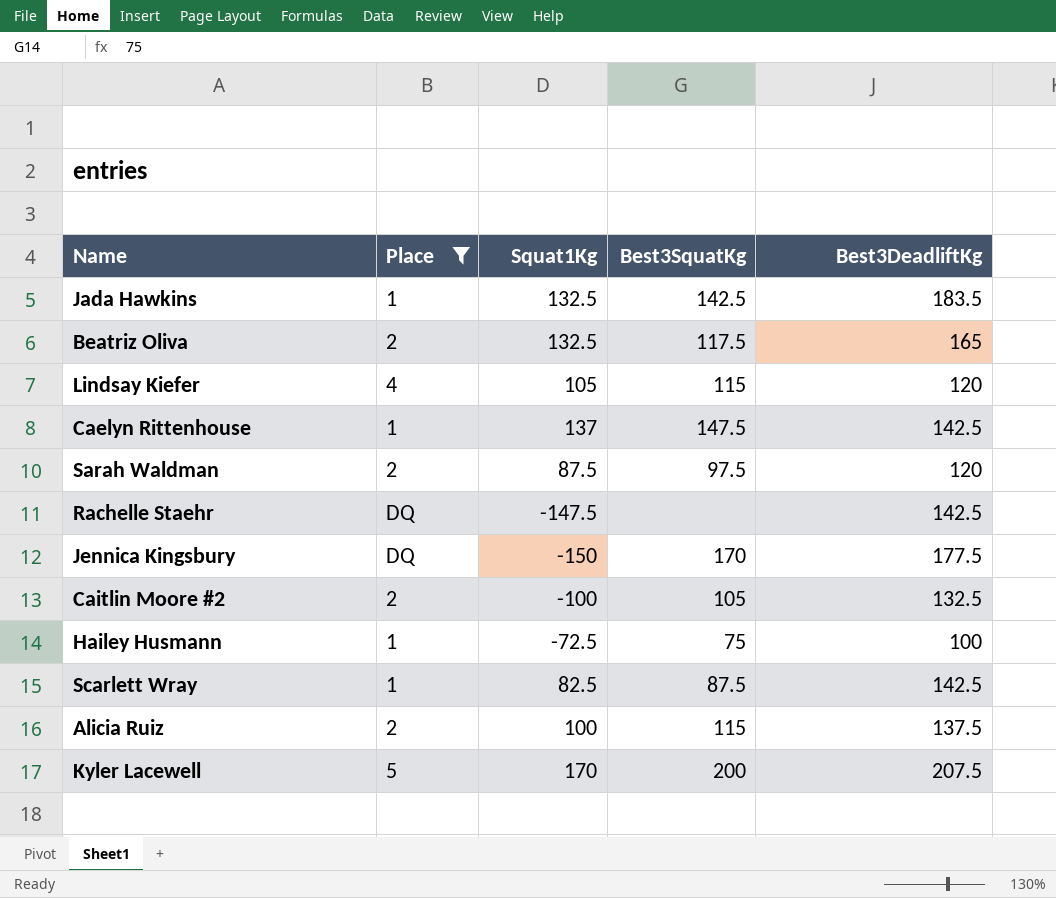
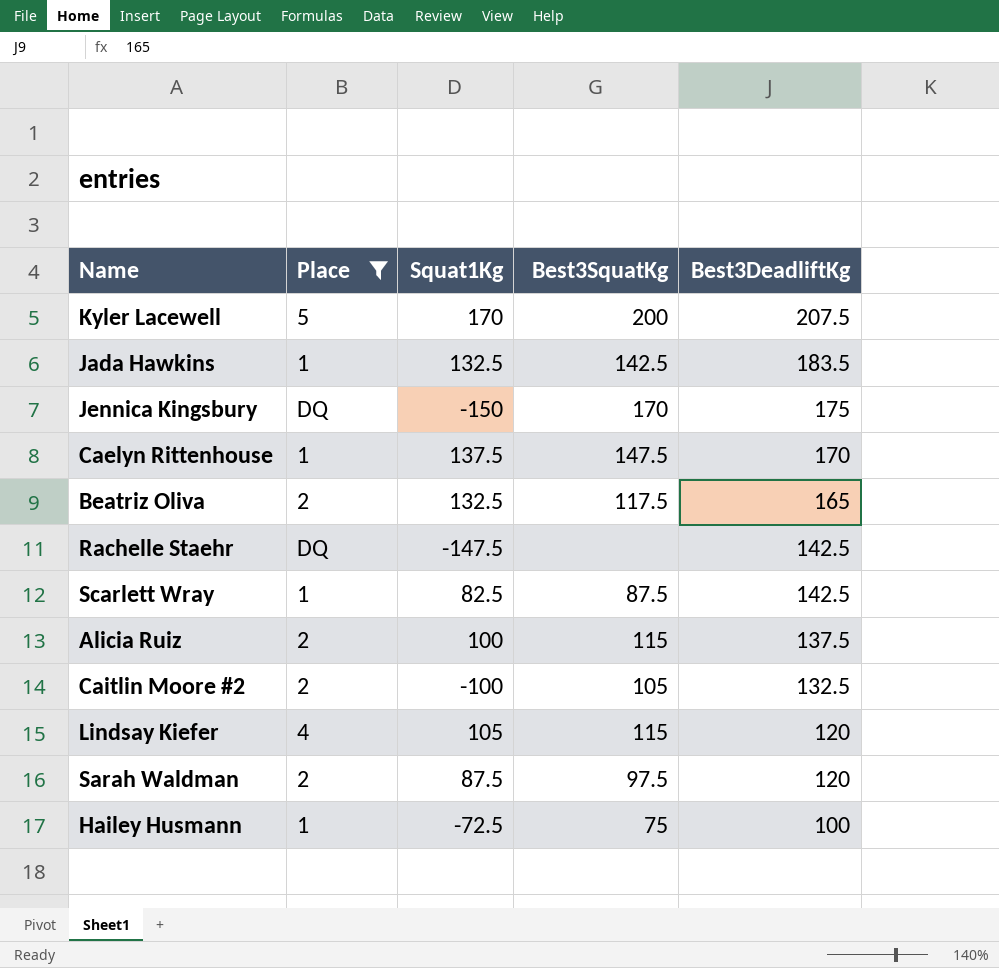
row order: none -> Best3DeadliftKg descending
Jennica Kingsbury | Best3DeadliftKg: 177.5 -> 175
Caelyn Rittenhouse | Squat1Kg: 137 -> 137.5
Caelyn Rittenhouse | Best3DeadliftKg: 142.5 -> 170

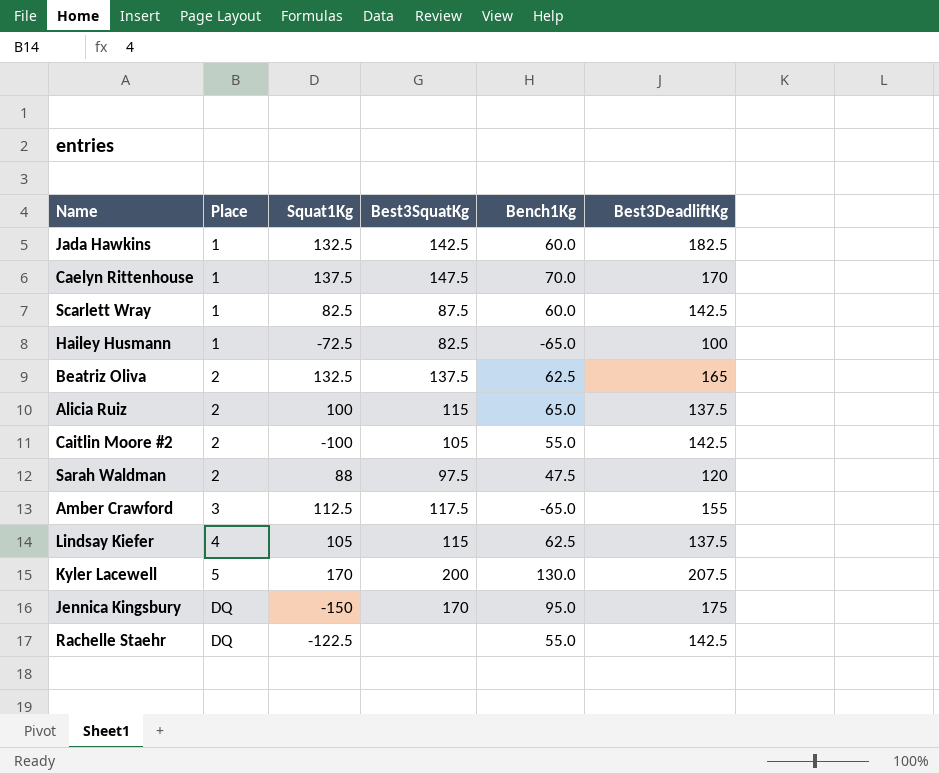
filter: Place != 3 -> none
row order: Best3DeadliftKg descending -> Place ascending
column Bench1Kg | position: none -> 5
Jada Hawkins | Best3DeadliftKg: 183.5 -> 182.5
Hailey Husmann | Best3SquatKg: 75 -> 82.5
Beatriz Oliva | Best3SquatKg: 117.5 -> 137.5
Caitlin Moore #2 | Best3DeadliftKg: 132.5 -> 142.5
Sarah Waldman | Squat1Kg: 87.5 -> 88
Lindsay Kiefer | Best3DeadliftKg: 120 -> 137.5
Rachelle Staehr | Squat1Kg: -147.5 -> -122.5

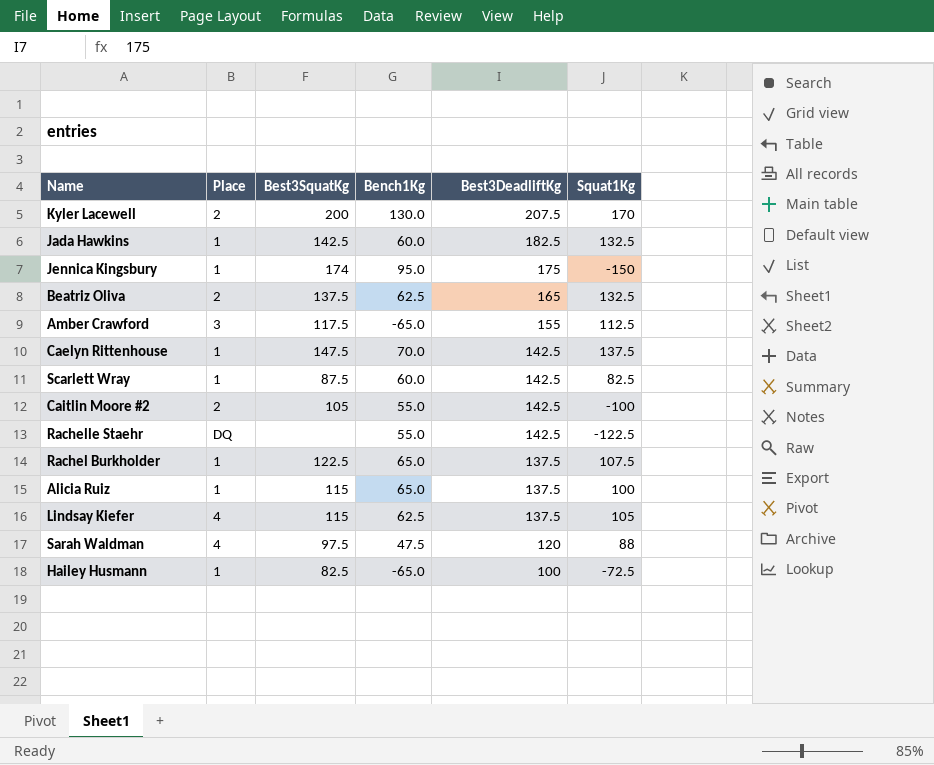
row order: Place ascending -> Best3DeadliftKg descending
column Squat1Kg | position: 3 -> 6
Kyler Lacewell | Place: 5 -> 2
Jennica Kingsbury | Place: DQ -> 1
Jennica Kingsbury | Best3SquatKg: 170 -> 174
Caelyn Rittenhouse | Best3DeadliftKg: 170 -> 142.5
row Rachel Burkholder: none -> 1 | 122.5 | 65.0 | 137.5 | 107.5
Alicia Ruiz | Place: 2 -> 1
Sarah Waldman | Place: 2 -> 4

